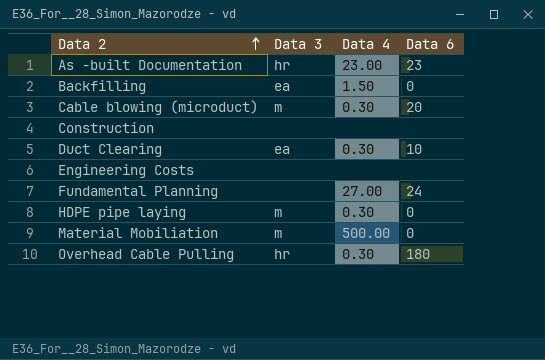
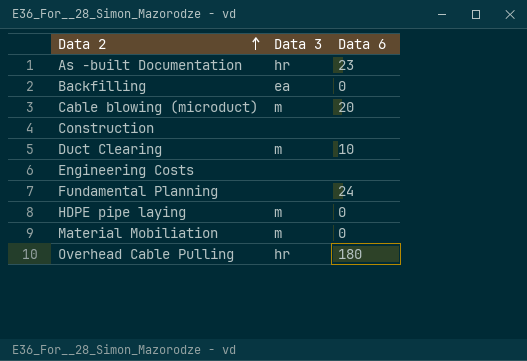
column Data 4 | position: 3 -> none
Duct Clearing | Data 3: ea -> m

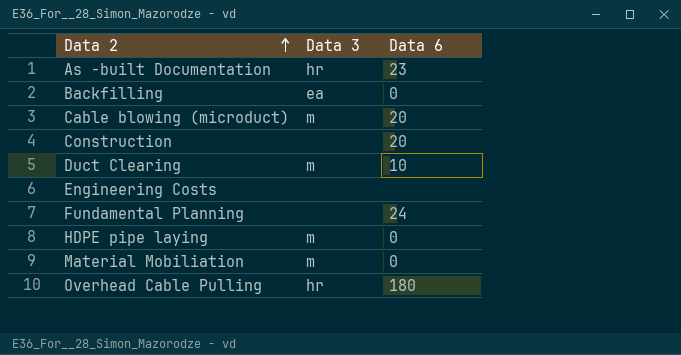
Construction | Data 6: none -> 20

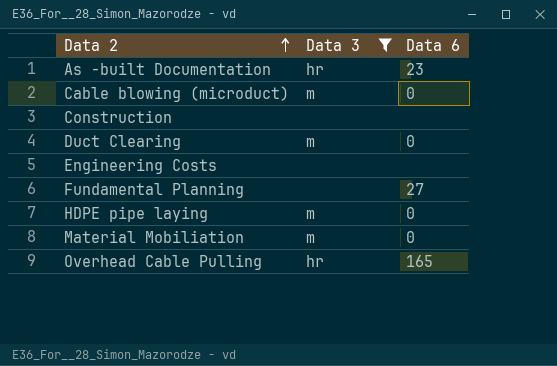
filter: none -> Data 3 != ea
Cable blowing (microduct) | Data 6: 20 -> 0
Construction | Data 6: 20 -> none
Duct Clearing | Data 6: 10 -> 0
Fundamental Planning | Data 6: 24 -> 27
Overhead Cable Pulling | Data 6: 180 -> 165

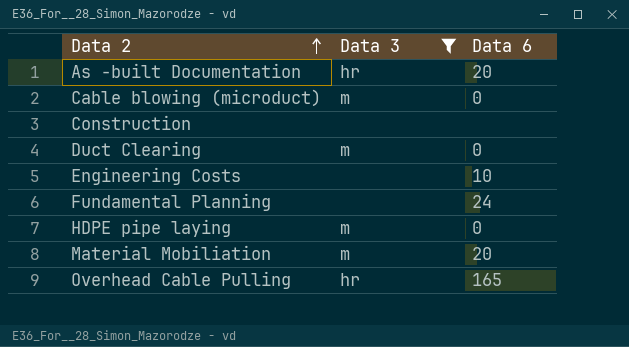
As -built Documentation | Data 6: 23 -> 20
Engineering Costs | Data 6: none -> 10
Fundamental Planning | Data 6: 27 -> 24
Material Mobiliation | Data 6: 0 -> 20

